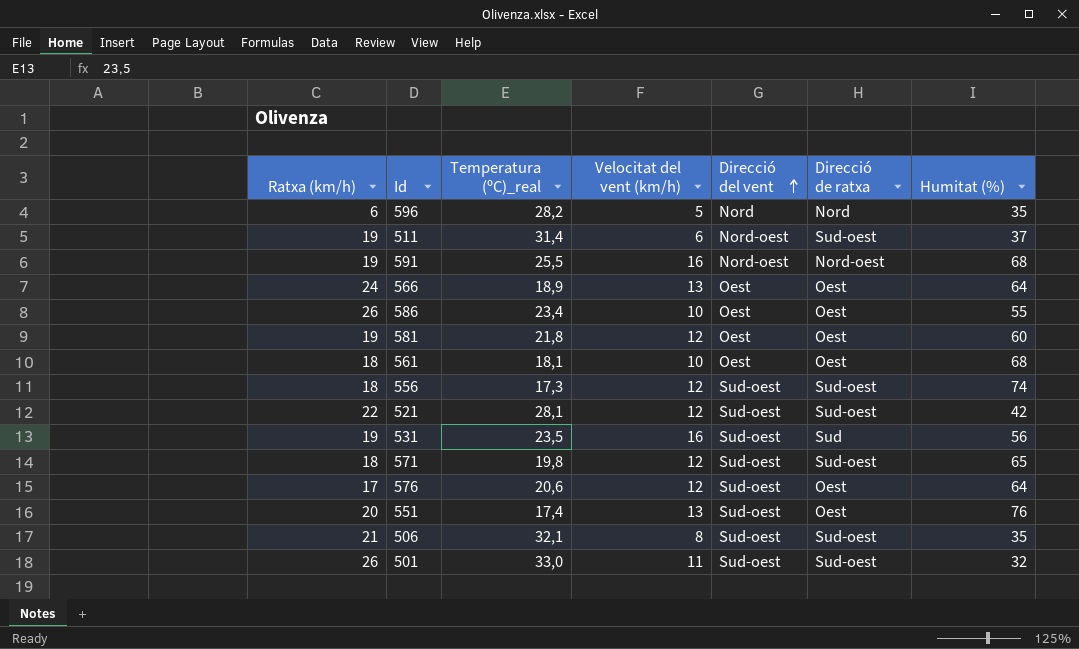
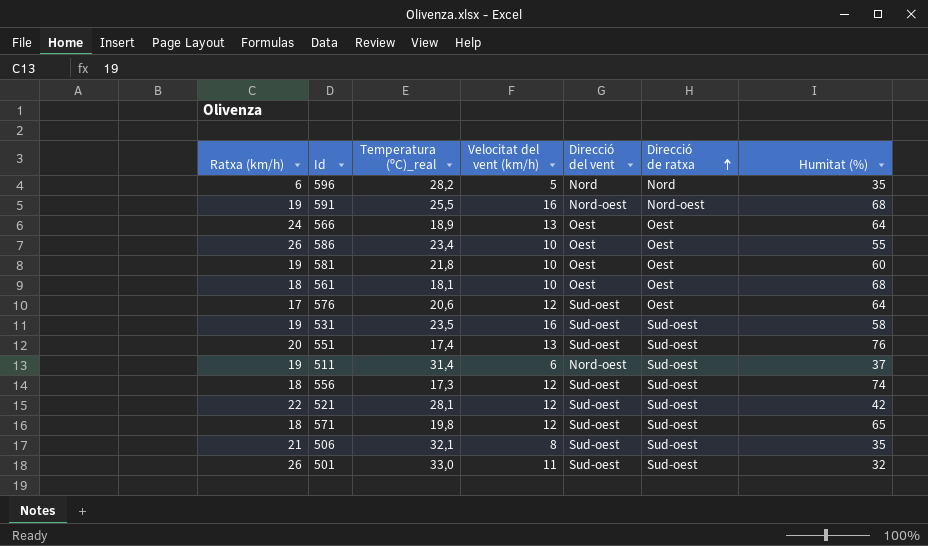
row order: Direcció del vent ascending -> Direcció de ratxa ascending
581 | Velocitat del vent (km/h): 12 -> 10
531 | Direcció de ratxa: Sud -> Sud-oest
531 | Humitat (%): 56 -> 58
551 | Direcció de ratxa: Oest -> Sud-oest

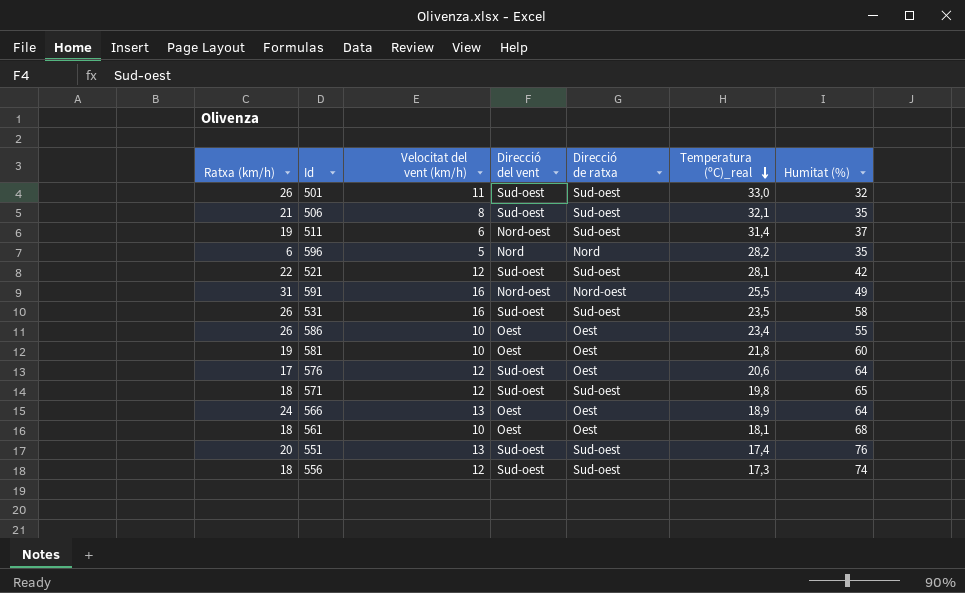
row order: Direcció de ratxa ascending -> Temperatura (ºC)_real descending
column Temperatura (ºC)_real | position: 3 -> 6
591 | Ratxa (km/h): 19 -> 31
591 | Humitat (%): 68 -> 49
531 | Ratxa (km/h): 19 -> 26

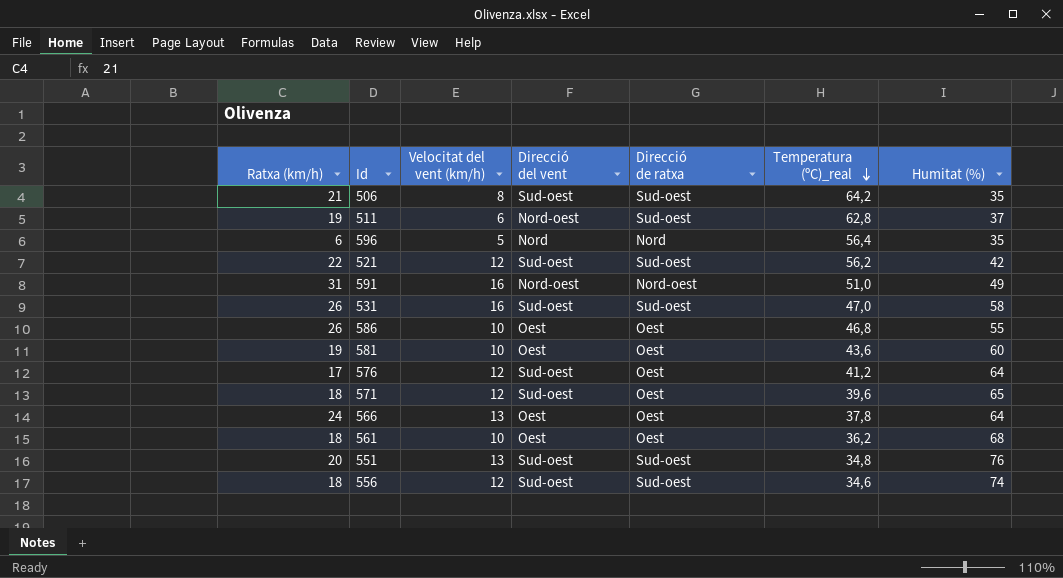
row 501: 26 | 11 | Sud-oest | Sud-oest | 33,0 | 32 -> none
506 | Temperatura (ºC)_real: 32,1 -> 64,2
511 | Temperatura (ºC)_real: 31,4 -> 62,8
596 | Temperatura (ºC)_real: 28,2 -> 56,4
521 | Temperatura (ºC)_real: 28,1 -> 56,2
591 | Temperatura (ºC)_real: 25,5 -> 51,0
531 | Temperatura (ºC)_real: 23,5 -> 47,0
586 | Temperatura (ºC)_real: 23,4 -> 46,8
581 | Temperatura (ºC)_real: 21,8 -> 43,6
576 | Temperatura (ºC)_real: 20,6 -> 41,2
571 | Direcció de ratxa: Sud-oest -> Oest
571 | Temperatura (ºC)_real: 19,8 -> 39,6
566 | Temperatura (ºC)_real: 18,9 -> 37,8
561 | Temperatura (ºC)_real: 18,1 -> 36,2
551 | Temperatura (ºC)_real: 17,4 -> 34,8
556 | Temperatura (ºC)_real: 17,3 -> 34,6

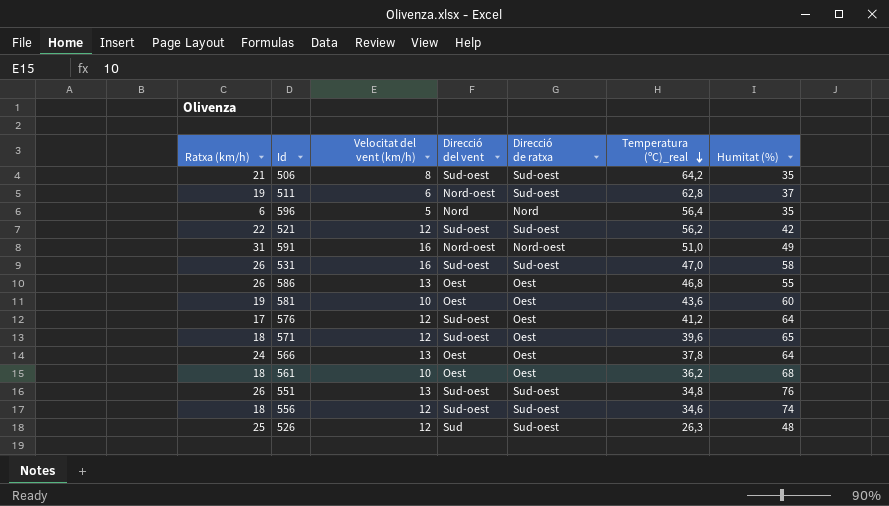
586 | Velocitat del vent (km/h): 10 -> 13
551 | Ratxa (km/h): 20 -> 26
row 526: none -> 25 | 12 | Sud | Sud-oest | 26,3 | 48

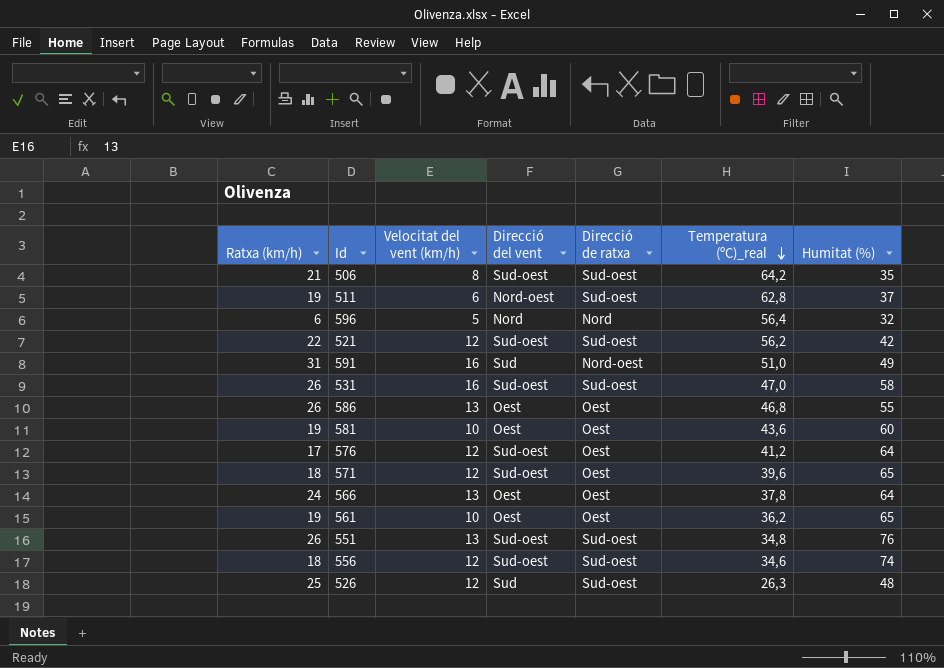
596 | Humitat (%): 35 -> 32
591 | Direcció del vent: Nord-oest -> Sud
561 | Ratxa (km/h): 18 -> 19
561 | Humitat (%): 68 -> 65

